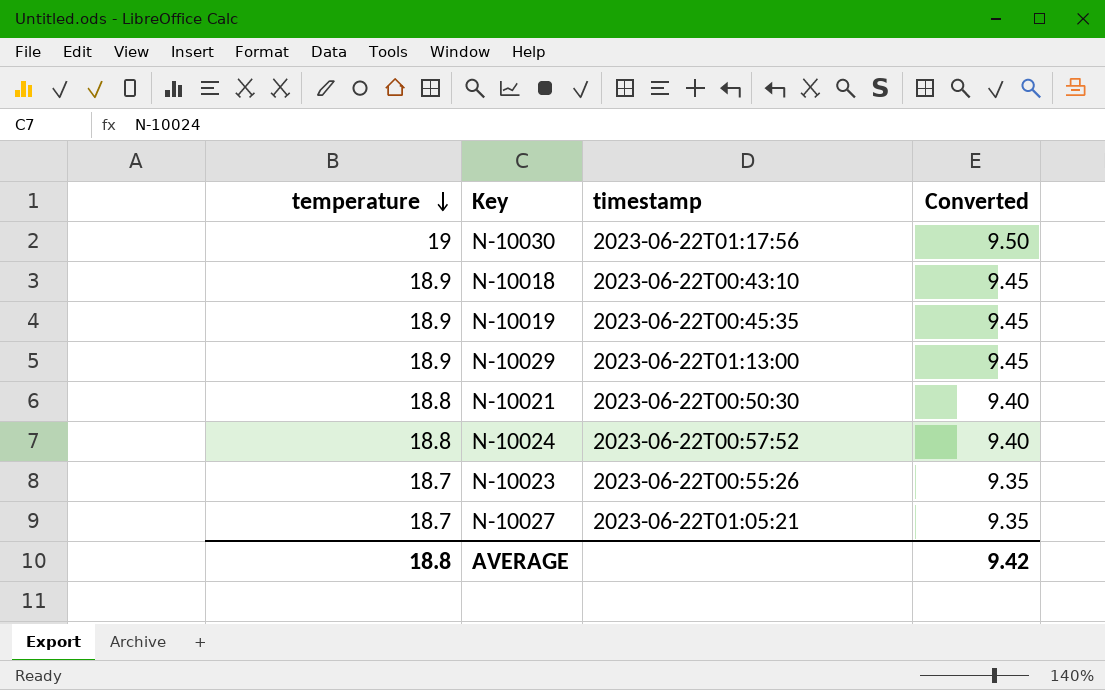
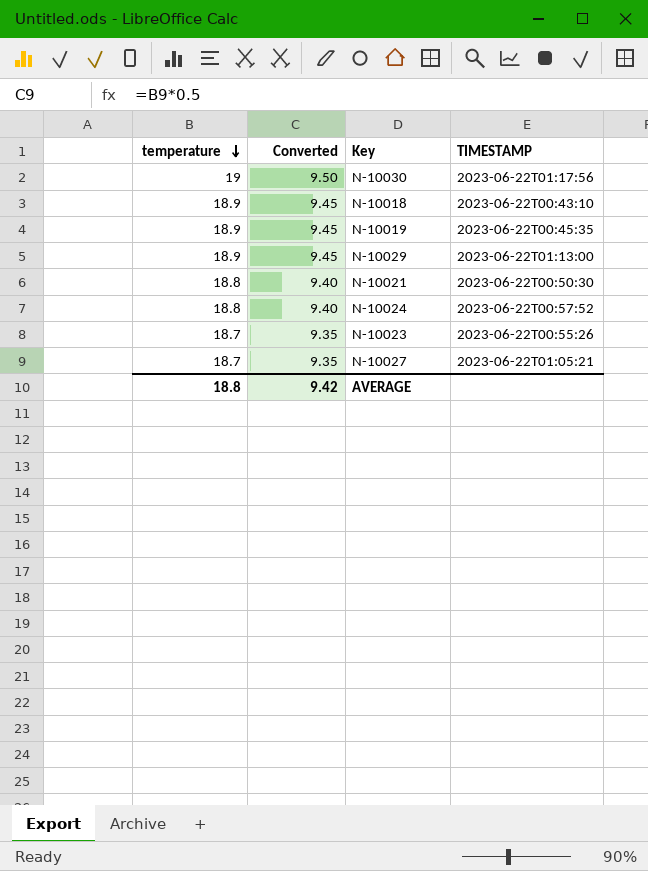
column Converted | position: 4 -> 2
column name: timestamp -> TIMESTAMP

